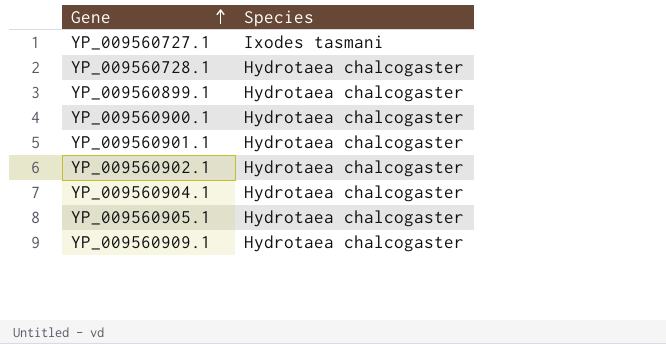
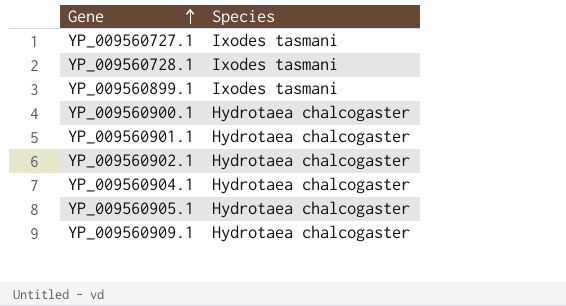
YP_009560728.1 | Species: Hydrotaea chalcogaster -> Ixodes tasmani
YP_009560899.1 | Species: Hydrotaea chalcogaster -> Ixodes tasmani

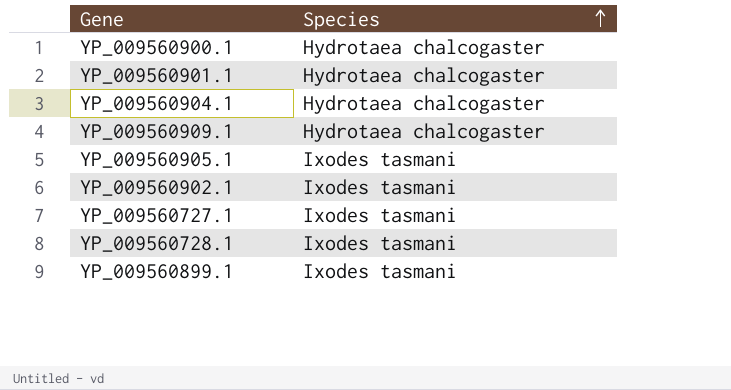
row order: Gene ascending -> Species ascending
YP_009560905.1 | Species: Hydrotaea chalcogaster -> Ixodes tasmani
YP_009560902.1 | Species: Hydrotaea chalcogaster -> Ixodes tasmani

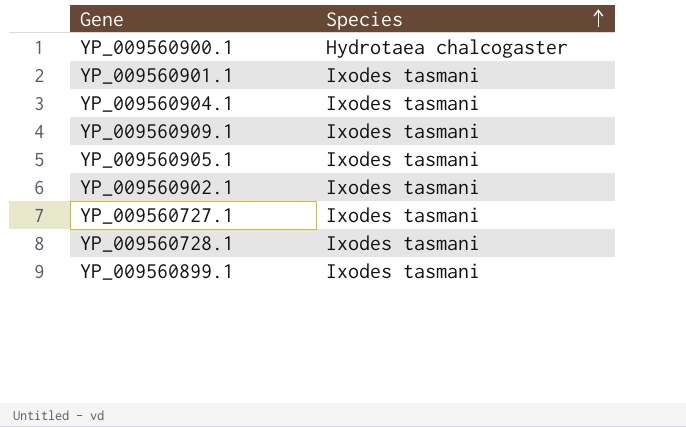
YP_009560901.1 | Species: Hydrotaea chalcogaster -> Ixodes tasmani
YP_009560904.1 | Species: Hydrotaea chalcogaster -> Ixodes tasmani
YP_009560909.1 | Species: Hydrotaea chalcogaster -> Ixodes tasmani

